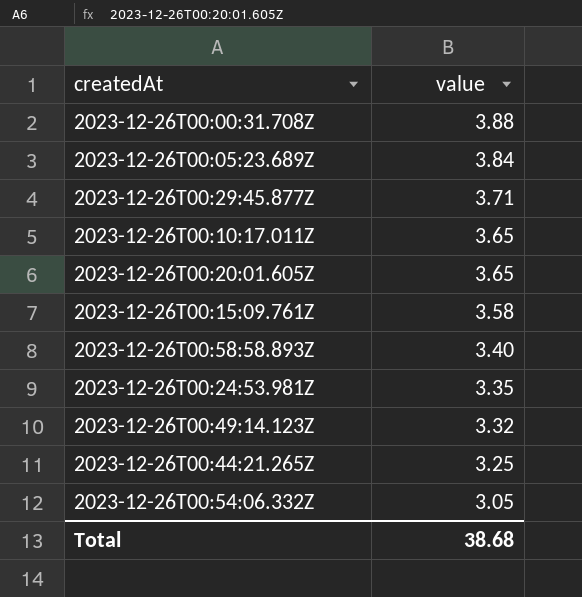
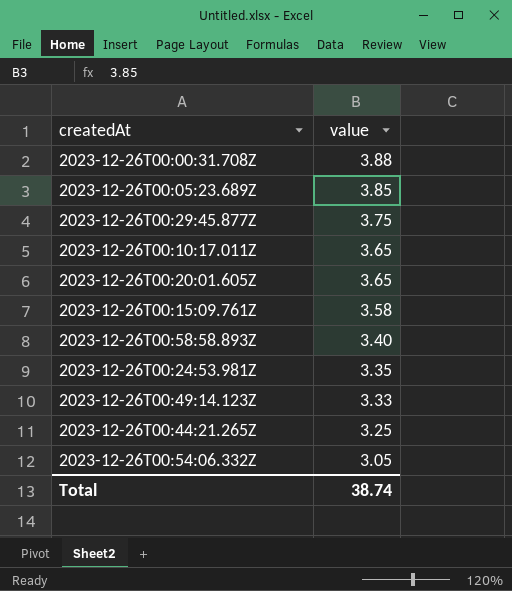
2023-12-26T00:05:23.689Z | value: 3.84 -> 3.85
2023-12-26T00:29:45.877Z | value: 3.71 -> 3.75
2023-12-26T00:49:14.123Z | value: 3.32 -> 3.33
Total | value: 38.68 -> 38.74

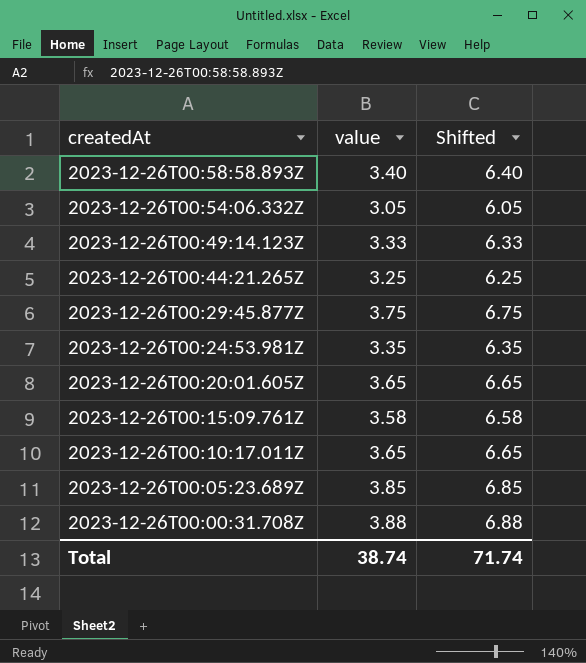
row order: value descending -> createdAt descending
column Shifted | formula: none -> [value] + 3

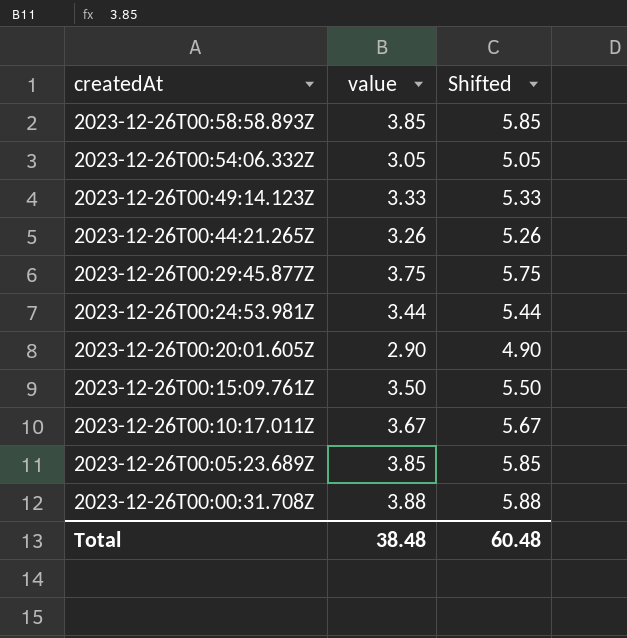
column Shifted | formula: [value] + 3 -> [value] + 2
2023-12-26T00:58:58.893Z | value: 3.40 -> 3.85
2023-12-26T00:44:21.265Z | value: 3.25 -> 3.26
2023-12-26T00:24:53.981Z | value: 3.35 -> 3.44
2023-12-26T00:20:01.605Z | value: 3.65 -> 2.90
2023-12-26T00:15:09.761Z | value: 3.58 -> 3.50
2023-12-26T00:10:17.011Z | value: 3.65 -> 3.67
Total | value: 38.74 -> 38.48
Total | Shifted: 71.74 -> 60.48

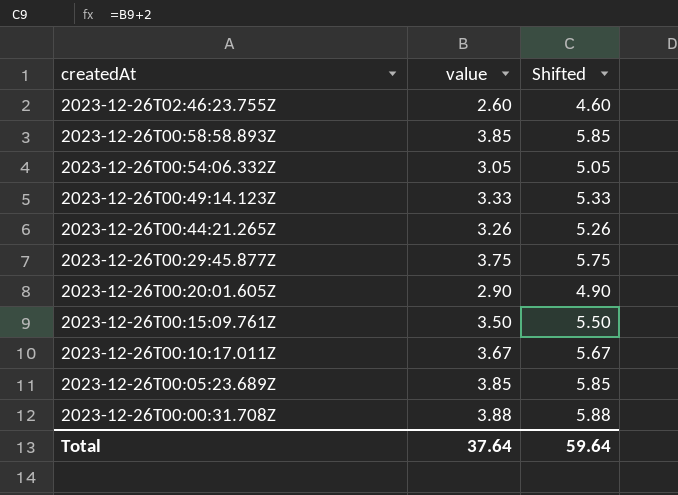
row 2023-12-26T00:24:53.981Z: 3.44 | 5.44 -> none
row 2023-12-26T02:46:23.755Z: none -> 2.60 | 4.60
Total | value: 38.48 -> 37.64
Total | Shifted: 60.48 -> 59.64

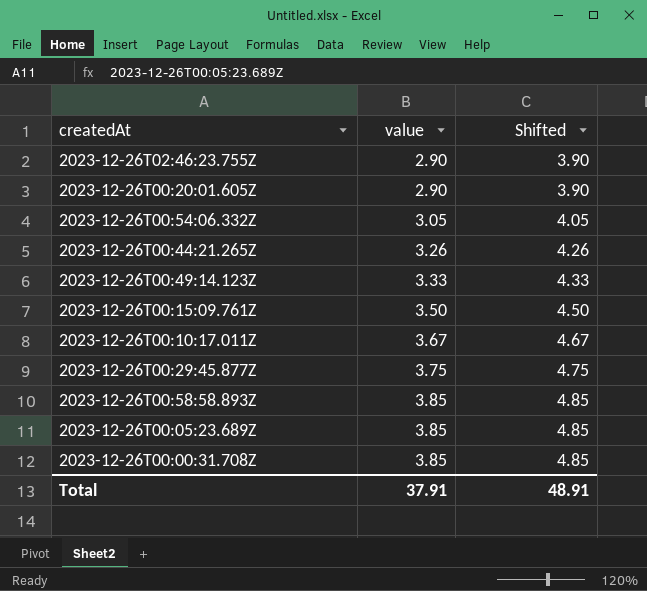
row order: createdAt descending -> value ascending
column Shifted | formula: [value] + 2 -> [value] + 1
2023-12-26T02:46:23.755Z | value: 2.60 -> 2.90
2023-12-26T00:00:31.708Z | value: 3.88 -> 3.85
Total | value: 37.64 -> 37.91
Total | Shifted: 59.64 -> 48.91

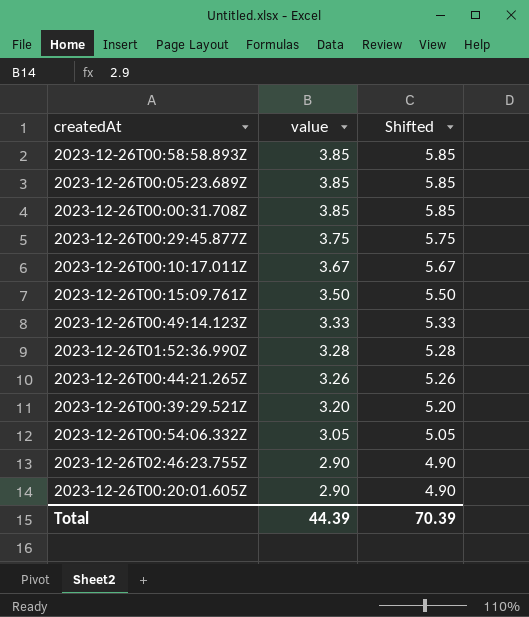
row order: value ascending -> value descending
column Shifted | formula: [value] + 1 -> [value] + 2
row 2023-12-26T01:52:36.990Z: none -> 3.28 | 5.28
row 2023-12-26T00:39:29.521Z: none -> 3.20 | 5.20
Total | value: 37.91 -> 44.39
Total | Shifted: 48.91 -> 70.39

